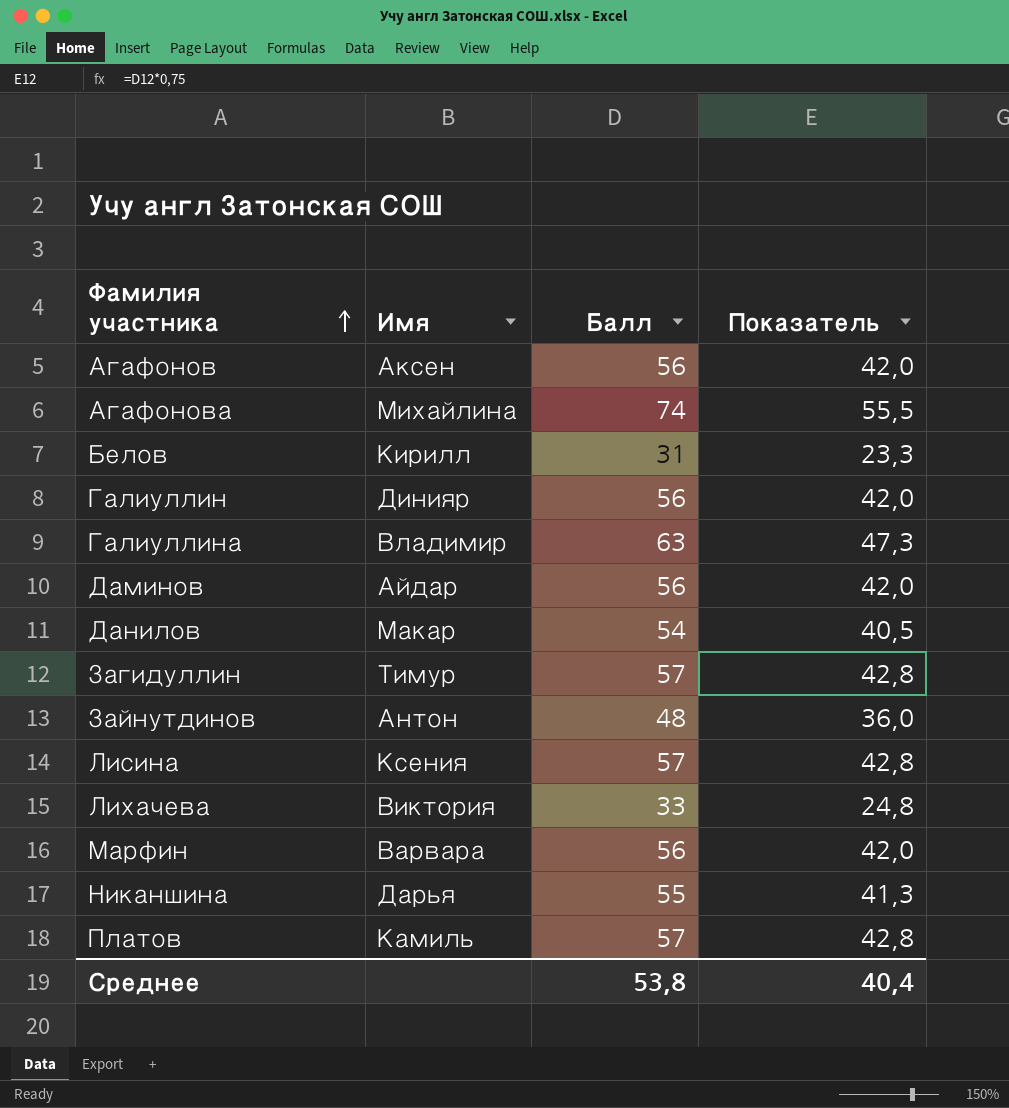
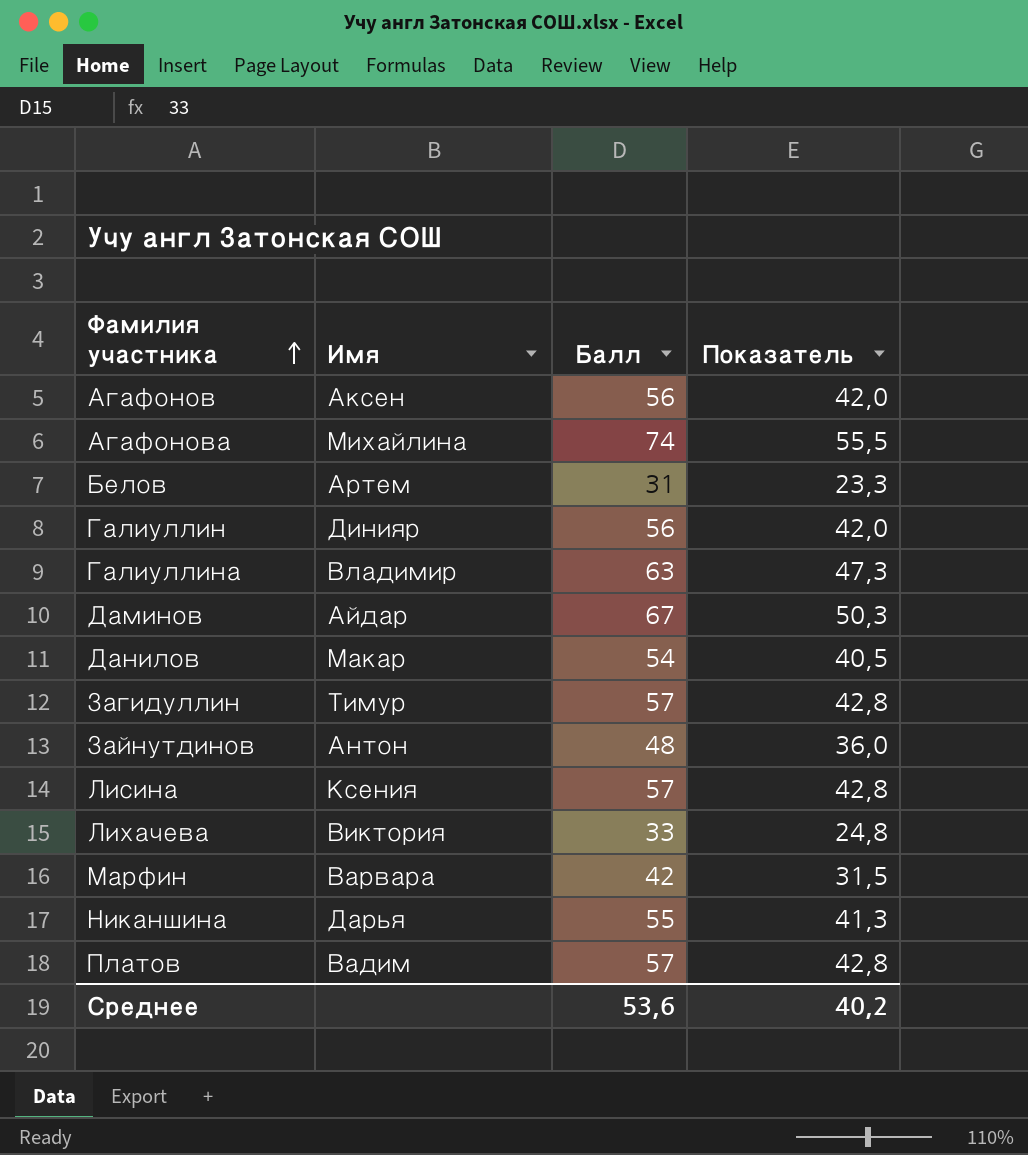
Белов | Имя: Кирилл -> Артем
Даминов | Балл: 56 -> 67
Даминов | Показатель: 42,0 -> 50,3
Марфин | Балл: 56 -> 42
Марфин | Показатель: 42,0 -> 31,5
Платов | Имя: Камиль -> Вадим
Среднее | Балл: 53,8 -> 53,6
Среднее | Показатель: 40,4 -> 40,2

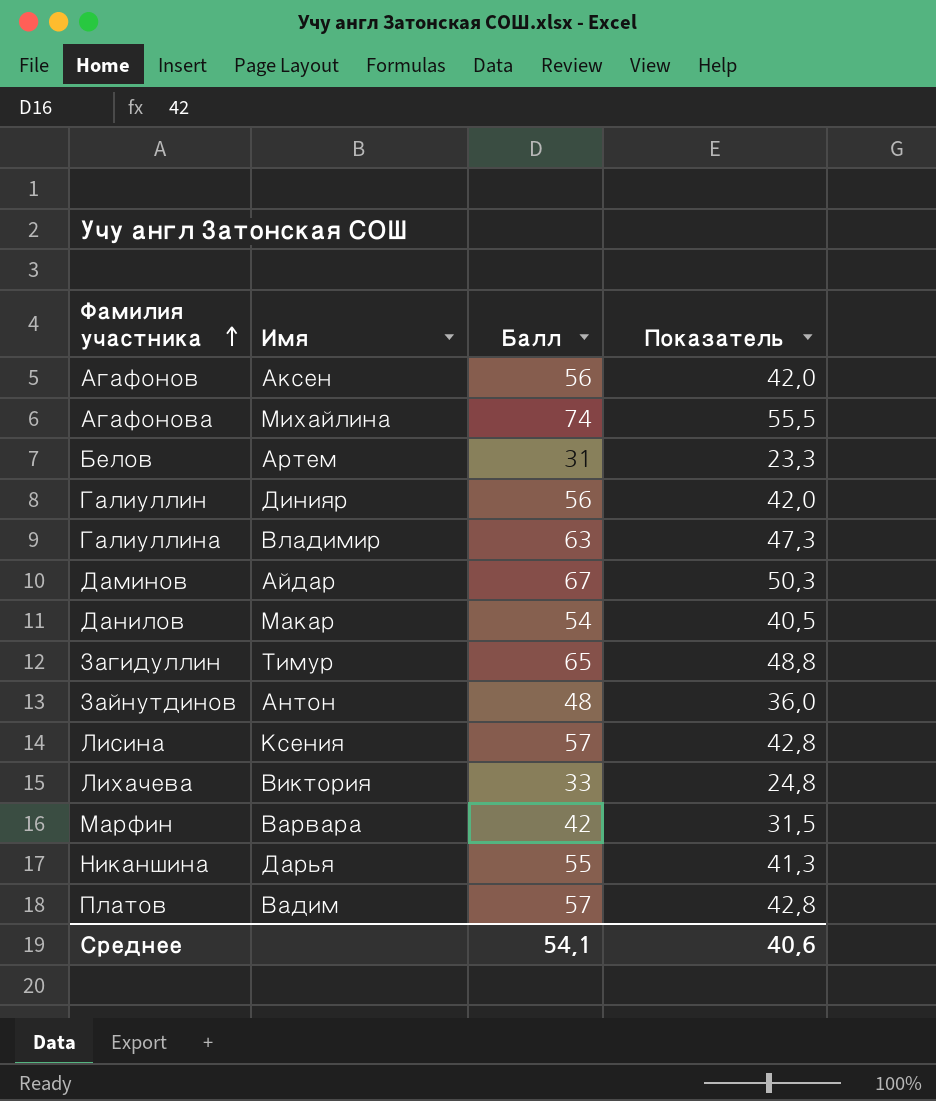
Загидуллин | Балл: 57 -> 65
Загидуллин | Показатель: 42,8 -> 48,8
Среднее | Балл: 53,6 -> 54,1
Среднее | Показатель: 40,2 -> 40,6

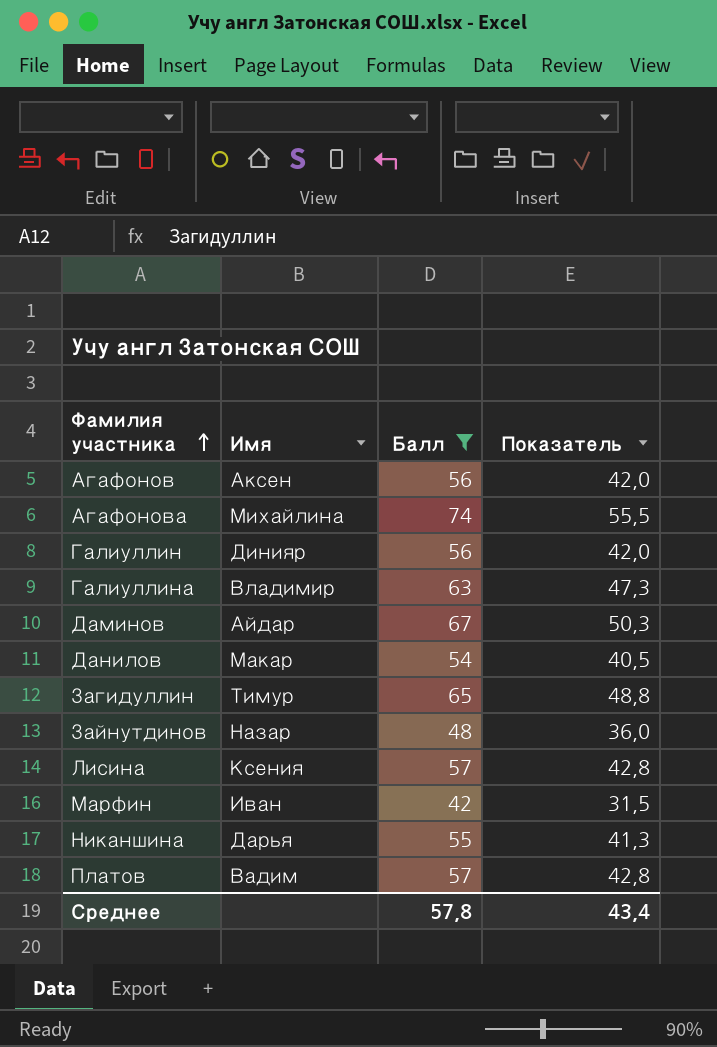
filter: none -> Балл >= 42
Зайнутдинов | Имя: Антон -> Назар
Марфин | Имя: Варвара -> Иван
Среднее | Балл: 54,1 -> 57,8
Среднее | Показатель: 40,6 -> 43,4

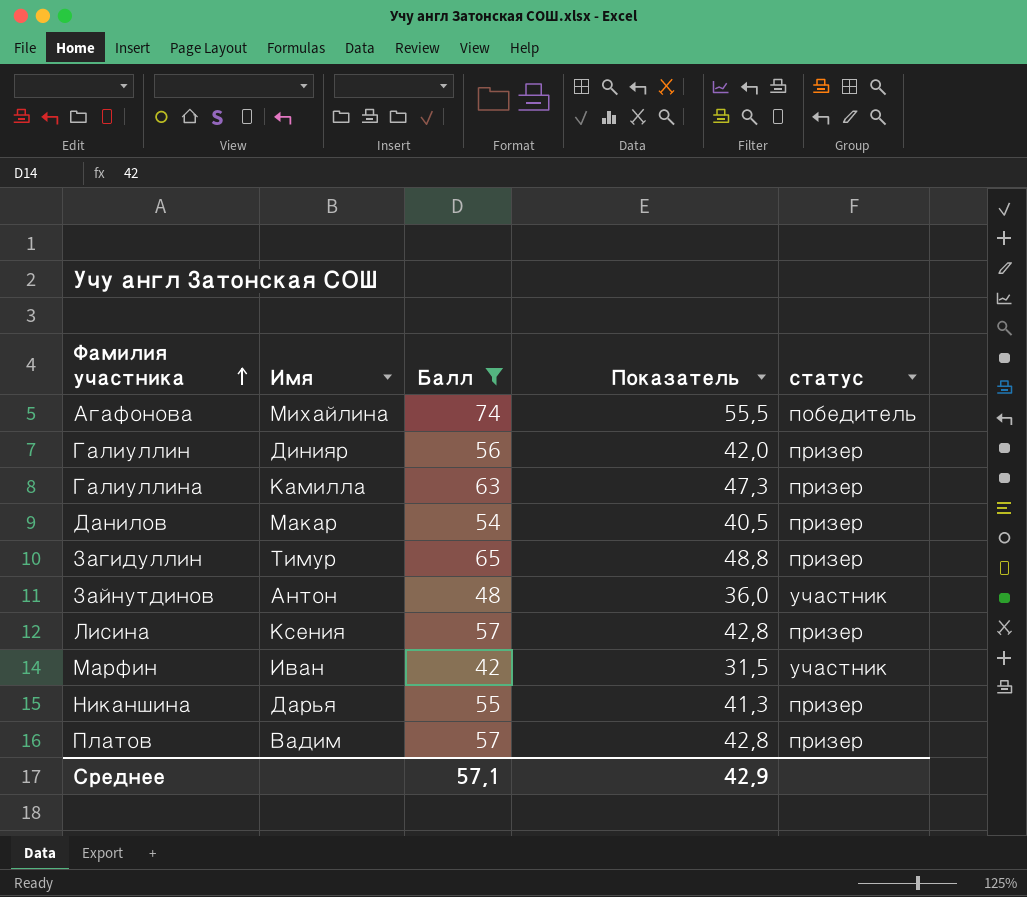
column статус | position: none -> 5
row Агафонов: Аксен | 56 | 42,0 -> none
row Даминов: Айдар | 67 | 50,3 -> none
Галиуллина | Имя: Владимир -> Камилла
Зайнутдинов | Имя: Назар -> Антон
Среднее | Балл: 57,8 -> 57,1
Среднее | Показатель: 43,4 -> 42,9

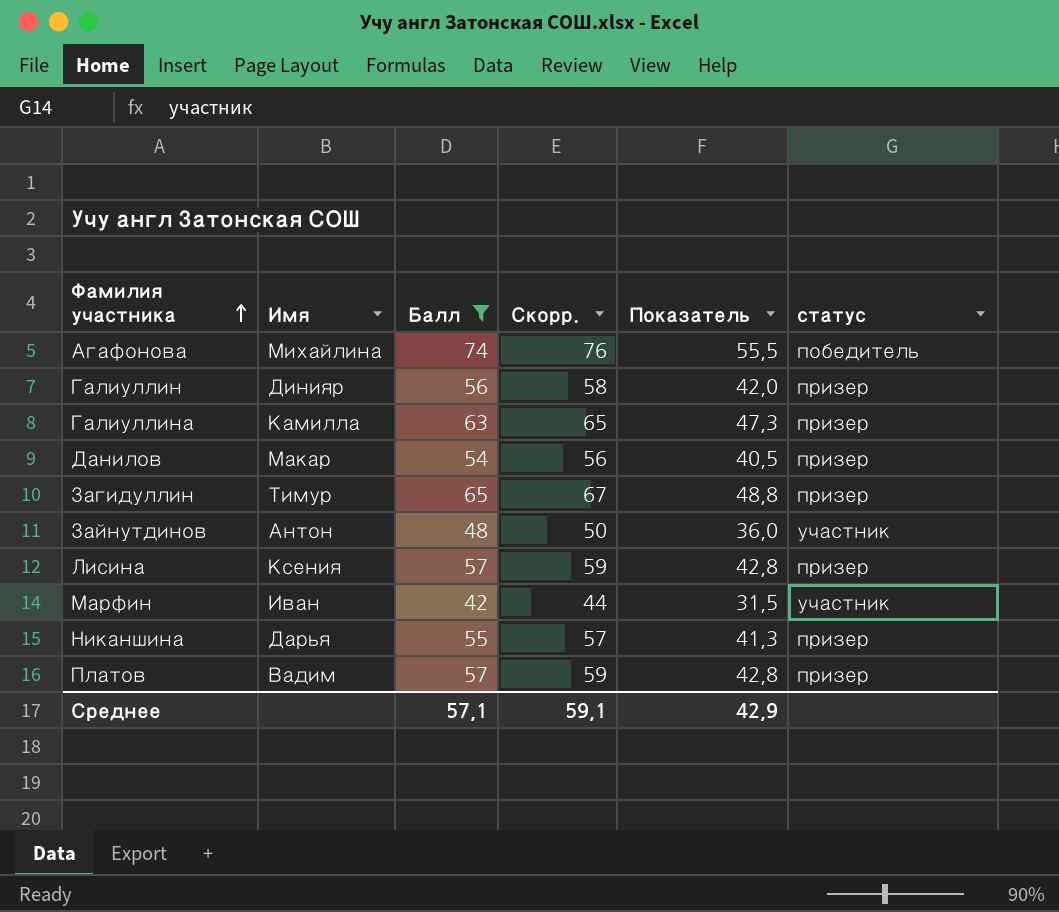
column Скорр. | formula: none -> [Балл] + 2

